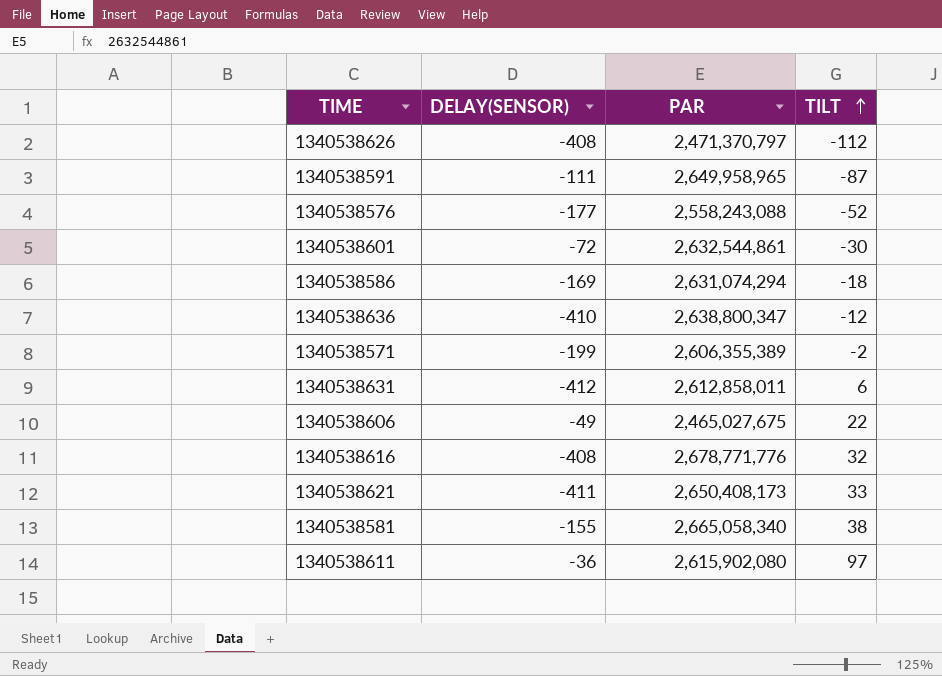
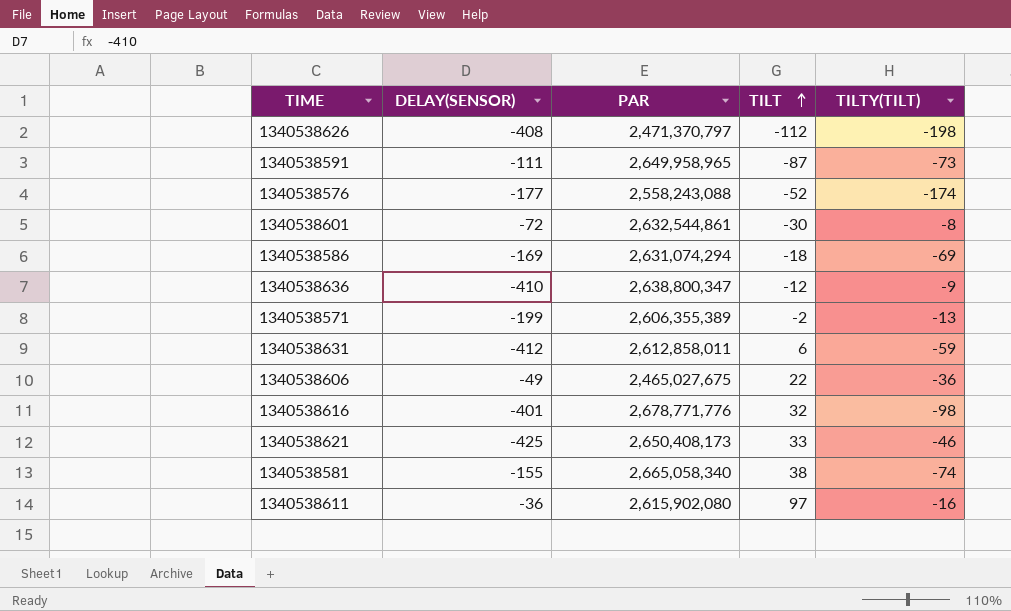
column TILTY(TILT) | position: none -> 5
1340538616 | DELAY(SENSOR): -408 -> -401
1340538621 | DELAY(SENSOR): -411 -> -425

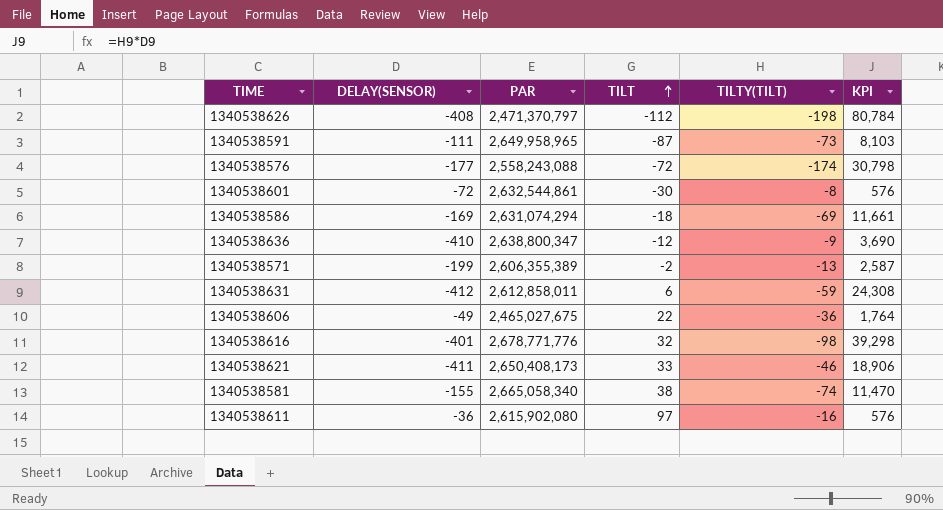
column KPI | formula: none -> [DELAY(SENSOR)] * [TILTY(TILT)]
1340538576 | TILT: -52 -> -72
1340538621 | DELAY(SENSOR): -425 -> -411

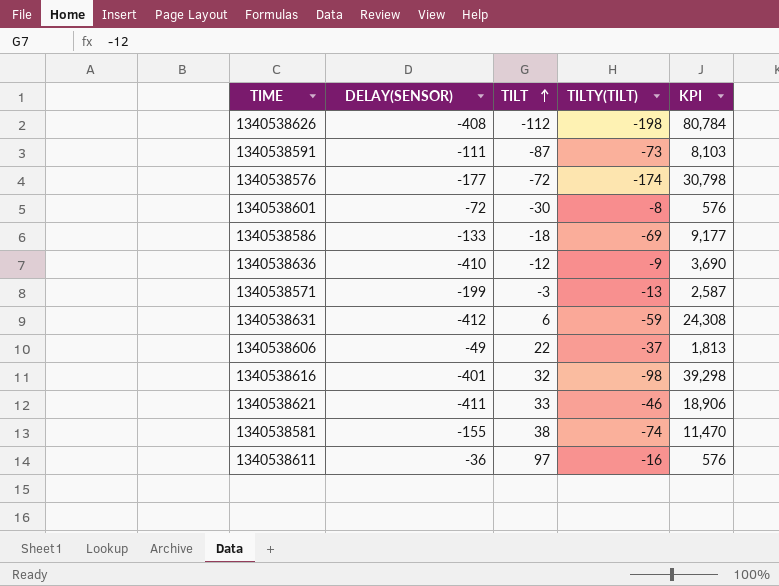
column PAR | position: 3 -> none
1340538586 | DELAY(SENSOR): -169 -> -133
1340538586 | KPI: 11,661 -> 9,177
1340538571 | TILT: -2 -> -3
1340538606 | TILTY(TILT): -36 -> -37
1340538606 | KPI: 1,764 -> 1,813

